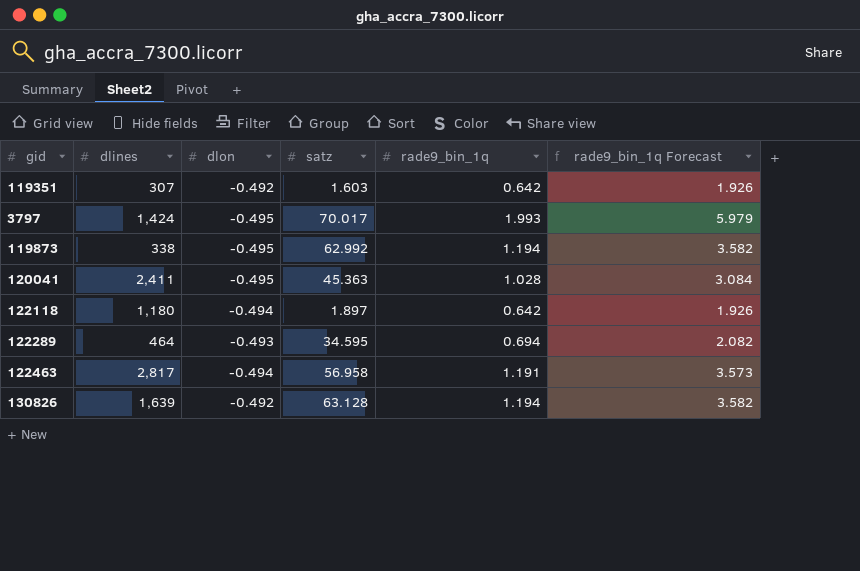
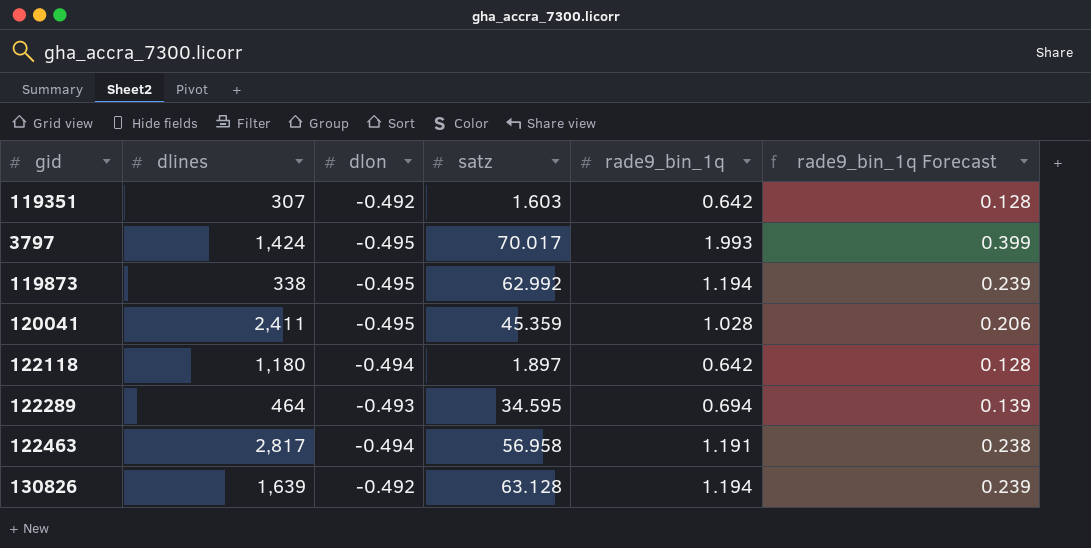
column rade9_bin_1q Forecast | formula: [rade9_bin_1q] * 3 -> [rade9_bin_1q] * 0.2
120041 | satz: 45.363 -> 45.359

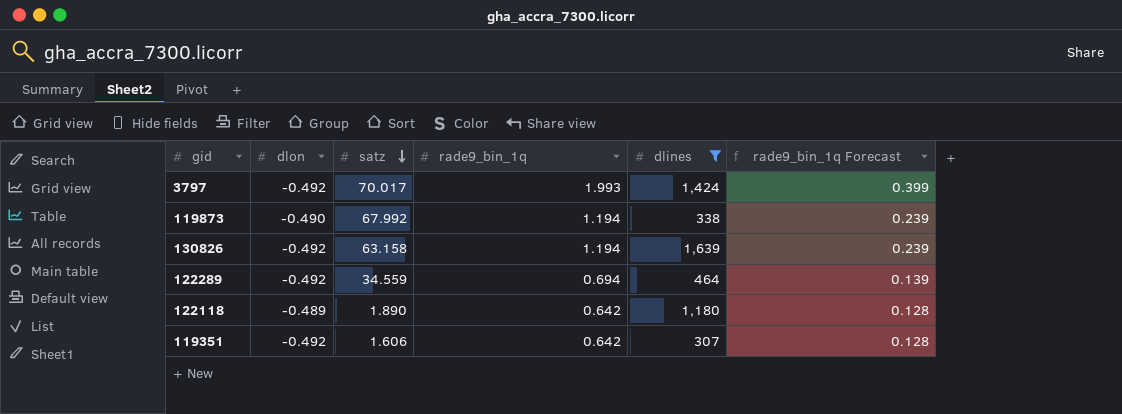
filter: none -> dlines <= 1,639
row order: none -> satz descending
column dlines | position: 2 -> 5
3797 | dlon: -0.495 -> -0.492
119873 | dlon: -0.495 -> -0.490
119873 | satz: 62.992 -> 67.992
130826 | satz: 63.128 -> 63.158
122289 | dlon: -0.493 -> -0.492
122289 | satz: 34.595 -> 34.559
122118 | dlon: -0.494 -> -0.489
122118 | satz: 1.897 -> 1.890
119351 | satz: 1.603 -> 1.606

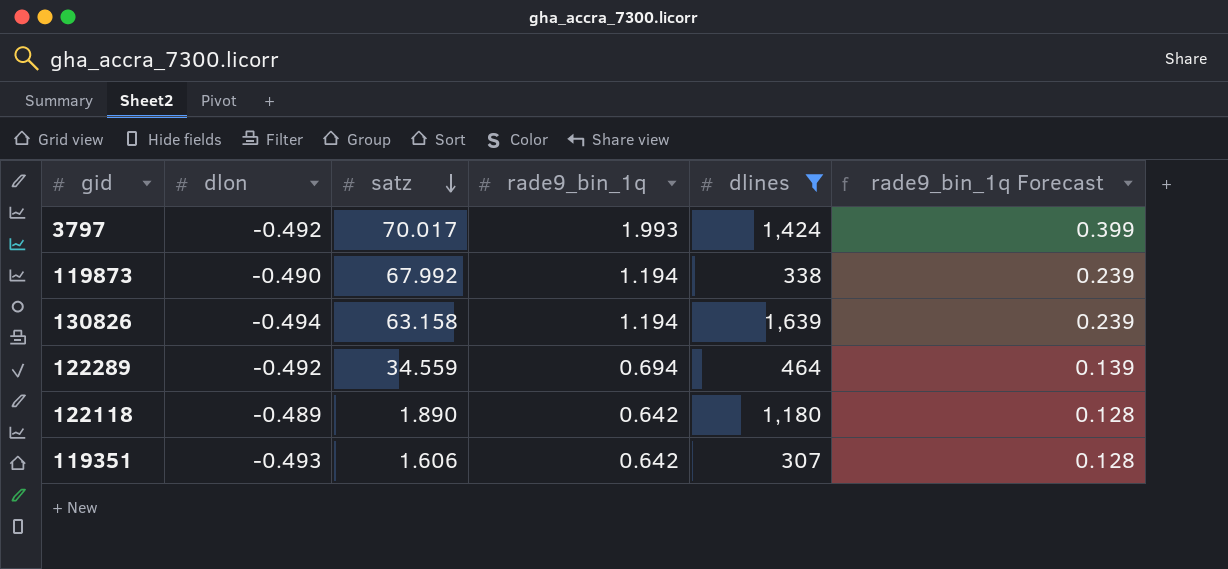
130826 | dlon: -0.492 -> -0.494
119351 | dlon: -0.492 -> -0.493

